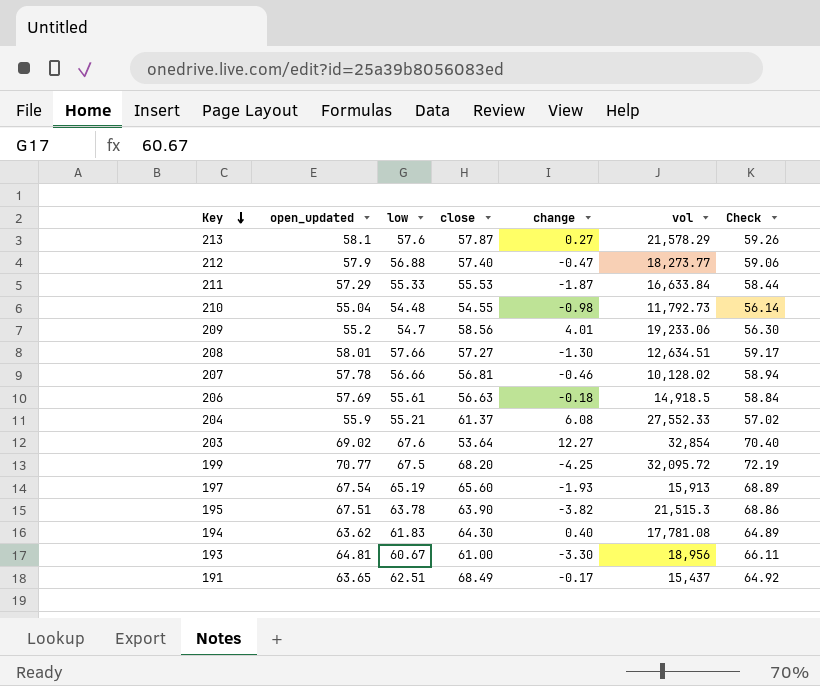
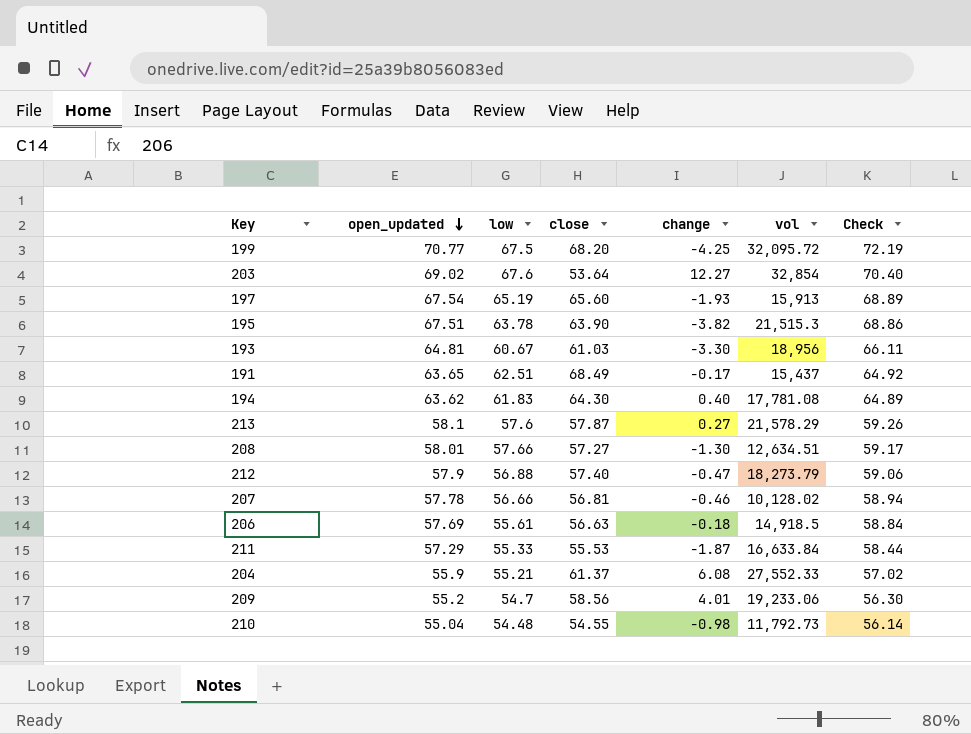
row order: Key descending -> open_updated descending
193 | close: 61.00 -> 61.03
212 | vol: 18,273.77 -> 18,273.79

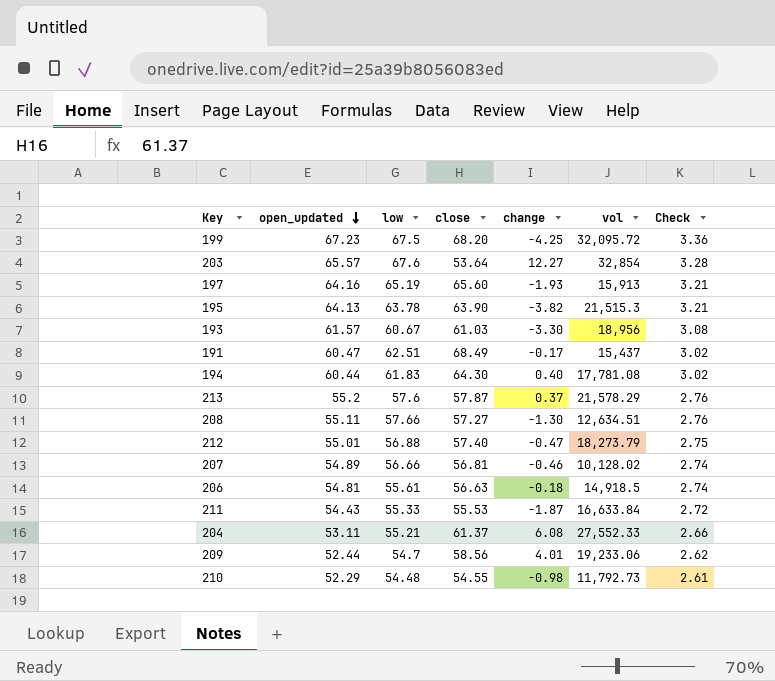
column Check | formula: [open_updated] * 1.02 -> [open_updated] * 0.05
199 | open_updated: 70.77 -> 67.23
203 | open_updated: 69.02 -> 65.57
197 | open_updated: 67.54 -> 64.16
195 | open_updated: 67.51 -> 64.13
193 | open_updated: 64.81 -> 61.57
191 | open_updated: 63.65 -> 60.47
194 | open_updated: 63.62 -> 60.44
213 | open_updated: 58.1 -> 55.2
213 | change: 0.27 -> 0.37
208 | open_updated: 58.01 -> 55.11
212 | open_updated: 57.9 -> 55.01
207 | open_updated: 57.78 -> 54.89
206 | open_updated: 57.69 -> 54.81
211 | open_updated: 57.29 -> 54.43
204 | open_updated: 55.9 -> 53.11
209 | open_updated: 55.2 -> 52.44
210 | open_updated: 55.04 -> 52.29

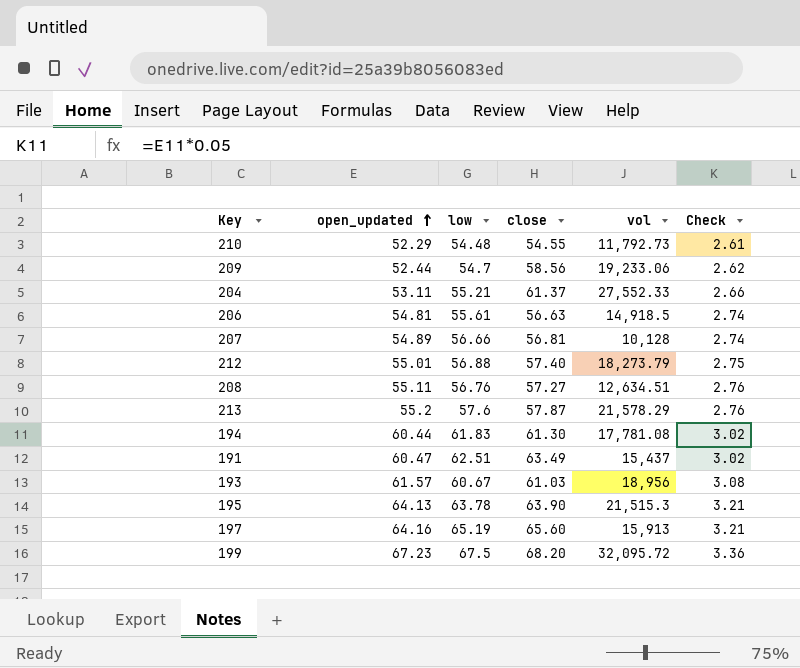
row order: open_updated descending -> open_updated ascending
column change | position: 5 -> none
row 203: 65.57 | 67.6 | 53.64 | 12.27 | 32,854 | 3.28 -> none
row 211: 54.43 | 55.33 | 55.53 | -1.87 | 16,633.84 | 2.72 -> none
207 | vol: 10,128.02 -> 10,128
208 | low: 57.66 -> 56.76
194 | close: 64.30 -> 61.30
191 | close: 68.49 -> 63.49

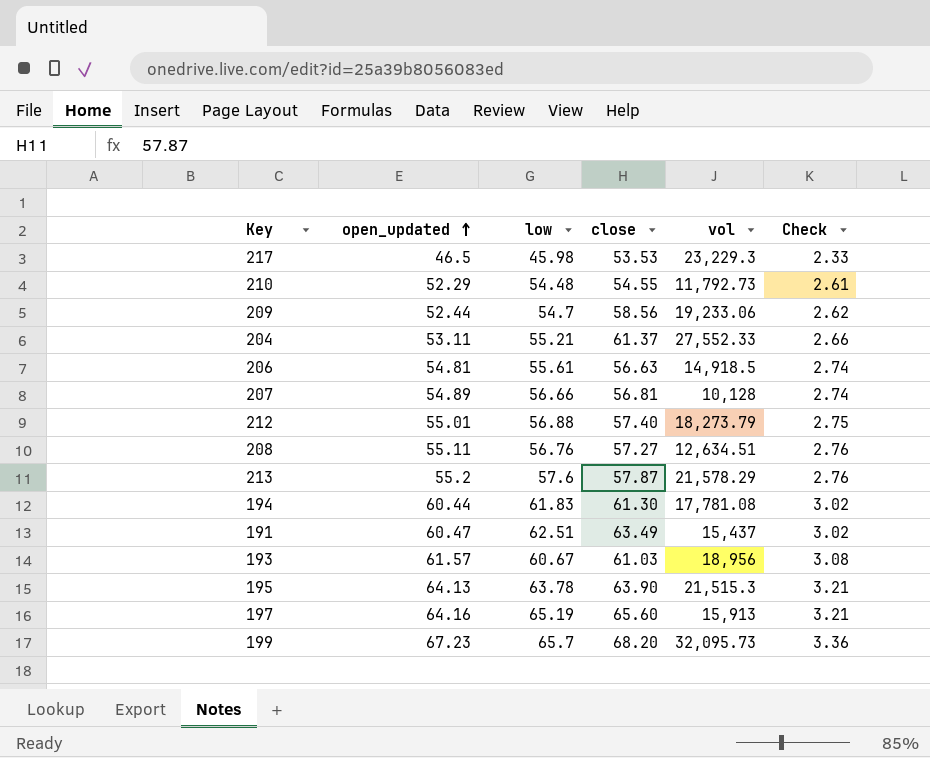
row 217: none -> 46.5 | 45.98 | 53.53 | 23,229.3 | 2.33
199 | low: 67.5 -> 65.7
199 | vol: 32,095.72 -> 32,095.73

